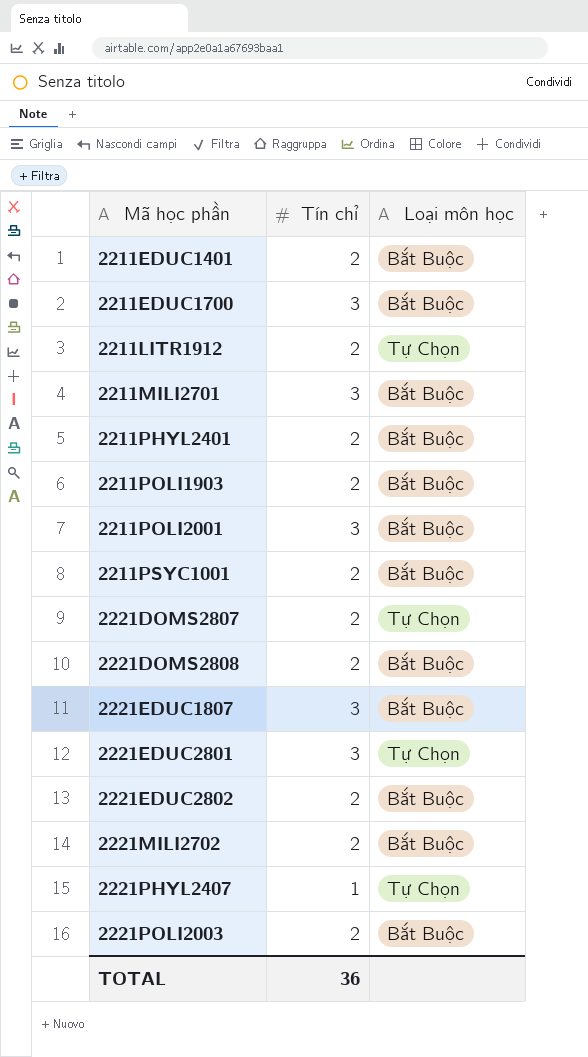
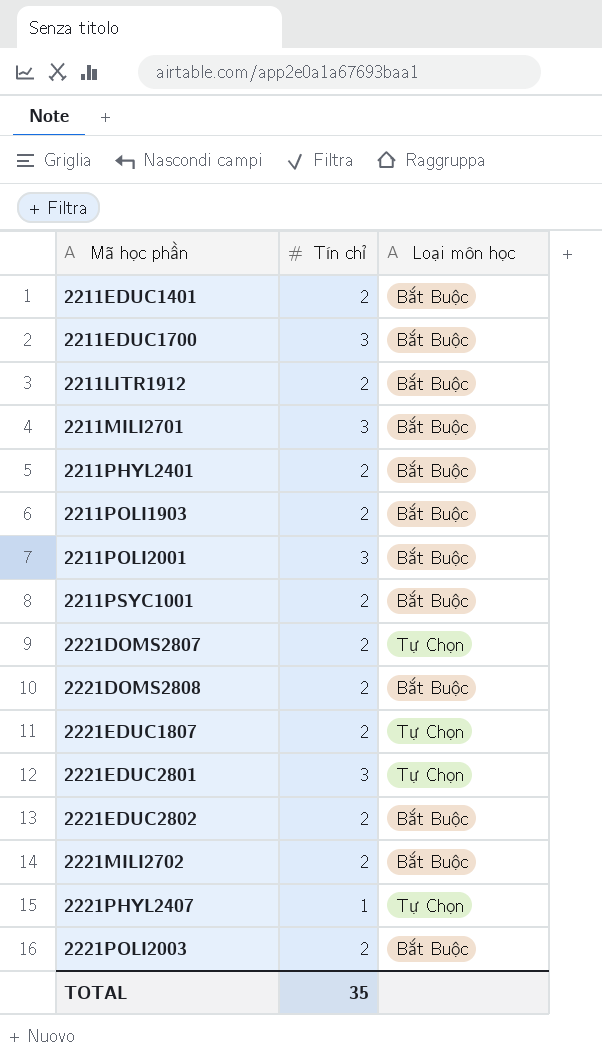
2211LITR1912 | Loại môn học: Tự Chọn -> Bắt Buộc
2221EDUC1807 | Tín chỉ: 3 -> 2
2221EDUC1807 | Loại môn học: Bắt Buộc -> Tự Chọn
TOTAL | Tín chỉ: 36 -> 35

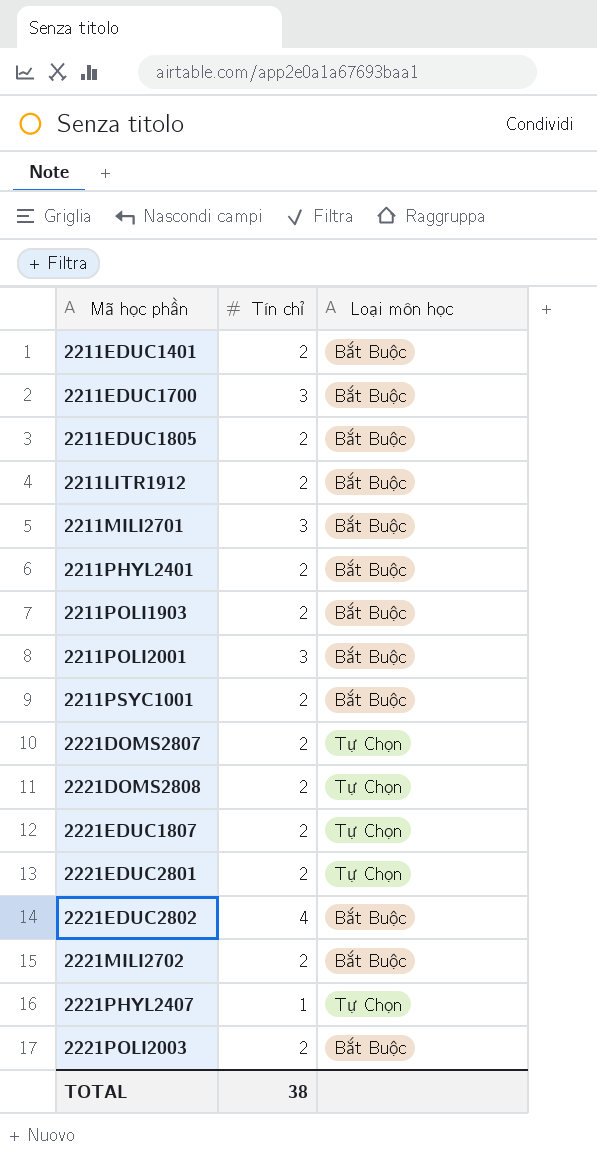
row 2211EDUC1805: none -> 2 | Bắt Buộc
2221DOMS2808 | Loại môn học: Bắt Buộc -> Tự Chọn
2221EDUC2801 | Tín chỉ: 3 -> 2
2221EDUC2802 | Tín chỉ: 2 -> 4
TOTAL | Tín chỉ: 35 -> 38

